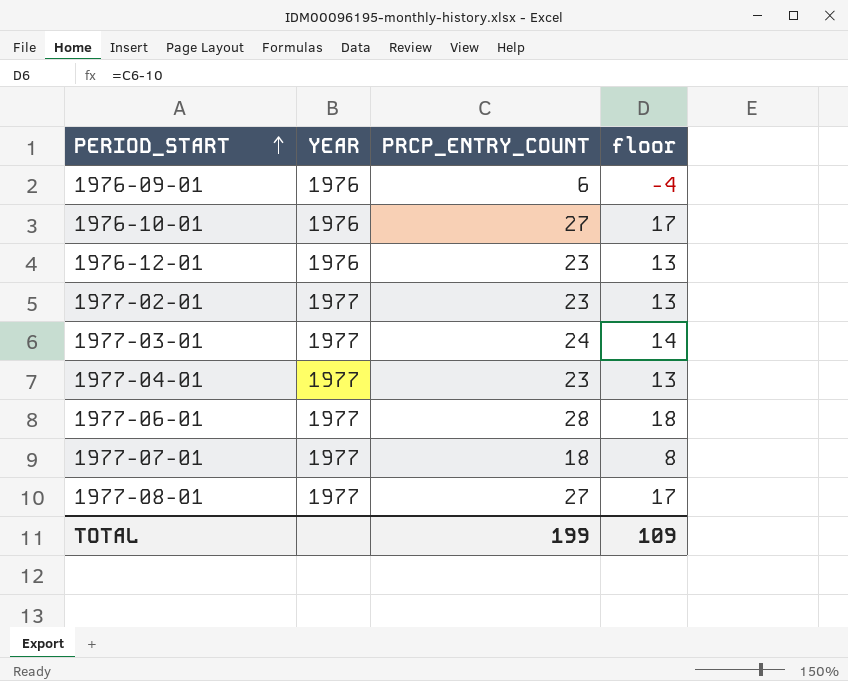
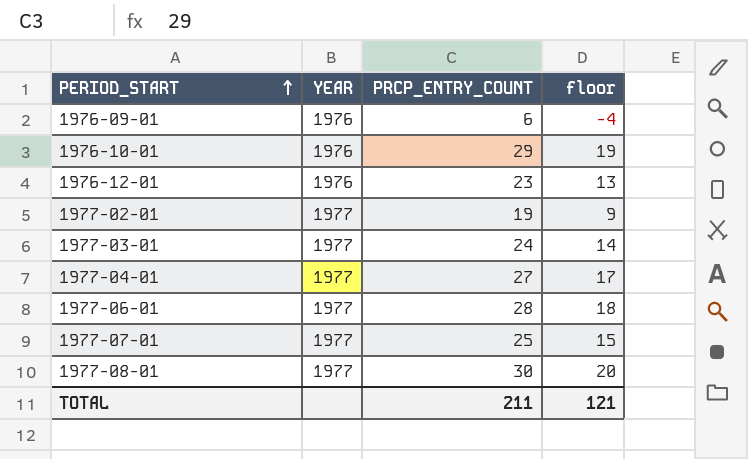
1976-10-01 | PRCP_ENTRY_COUNT: 27 -> 29
1976-10-01 | floor: 17 -> 19
1977-02-01 | PRCP_ENTRY_COUNT: 23 -> 19
1977-02-01 | floor: 13 -> 9
1977-04-01 | PRCP_ENTRY_COUNT: 23 -> 27
1977-04-01 | floor: 13 -> 17
1977-07-01 | PRCP_ENTRY_COUNT: 18 -> 25
1977-07-01 | floor: 8 -> 15
1977-08-01 | PRCP_ENTRY_COUNT: 27 -> 30
1977-08-01 | floor: 17 -> 20
TOTAL | PRCP_ENTRY_COUNT: 199 -> 211
TOTAL | floor: 109 -> 121

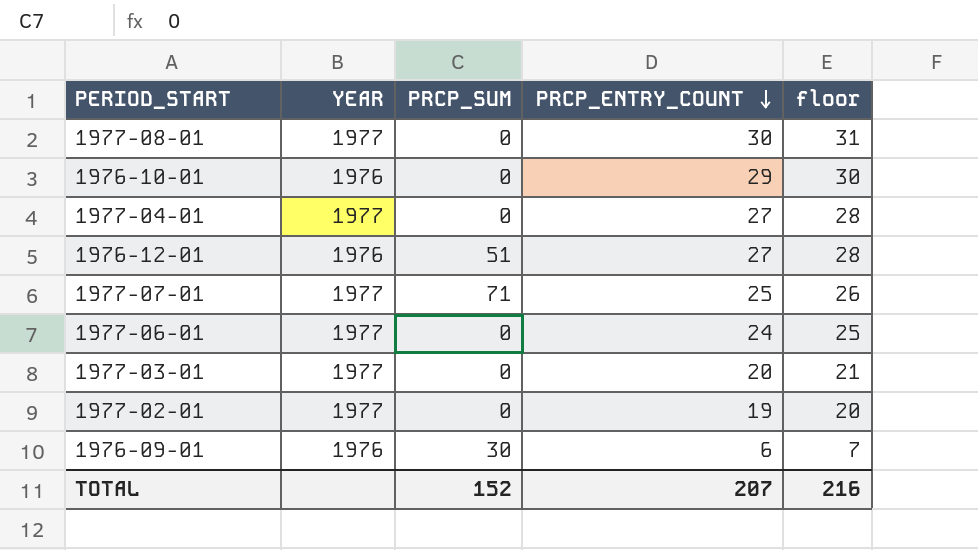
row order: PERIOD_START ascending -> PRCP_ENTRY_COUNT descending
column PRCP_SUM | position: none -> 3
column floor | formula: [PRCP_ENTRY_COUNT] - 10 -> [PRCP_ENTRY_COUNT] + 1
1976-12-01 | PRCP_ENTRY_COUNT: 23 -> 27
1977-06-01 | PRCP_ENTRY_COUNT: 28 -> 24
1977-03-01 | PRCP_ENTRY_COUNT: 24 -> 20
TOTAL | PRCP_ENTRY_COUNT: 211 -> 207
TOTAL | floor: 121 -> 216

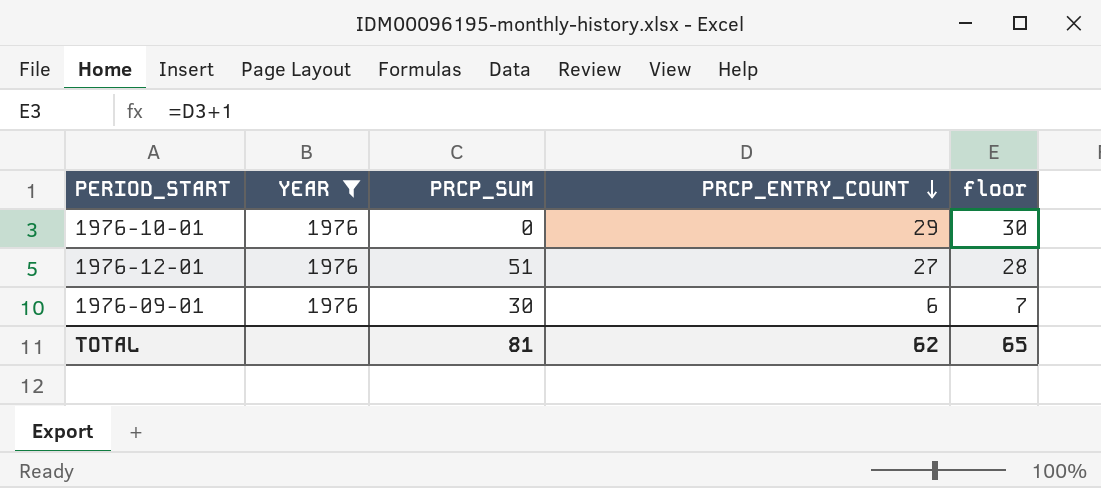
filter: none -> YEAR = 1976
TOTAL | PRCP_SUM: 152 -> 81
TOTAL | PRCP_ENTRY_COUNT: 207 -> 62
TOTAL | floor: 216 -> 65

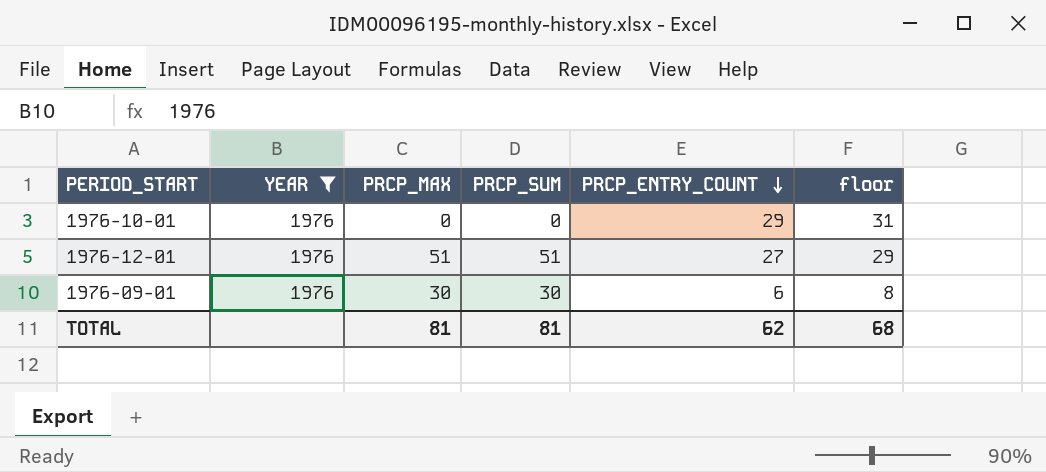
column PRCP_MAX | position: none -> 3
column floor | formula: [PRCP_ENTRY_COUNT] + 1 -> [PRCP_ENTRY_COUNT] + 2
TOTAL | floor: 65 -> 68

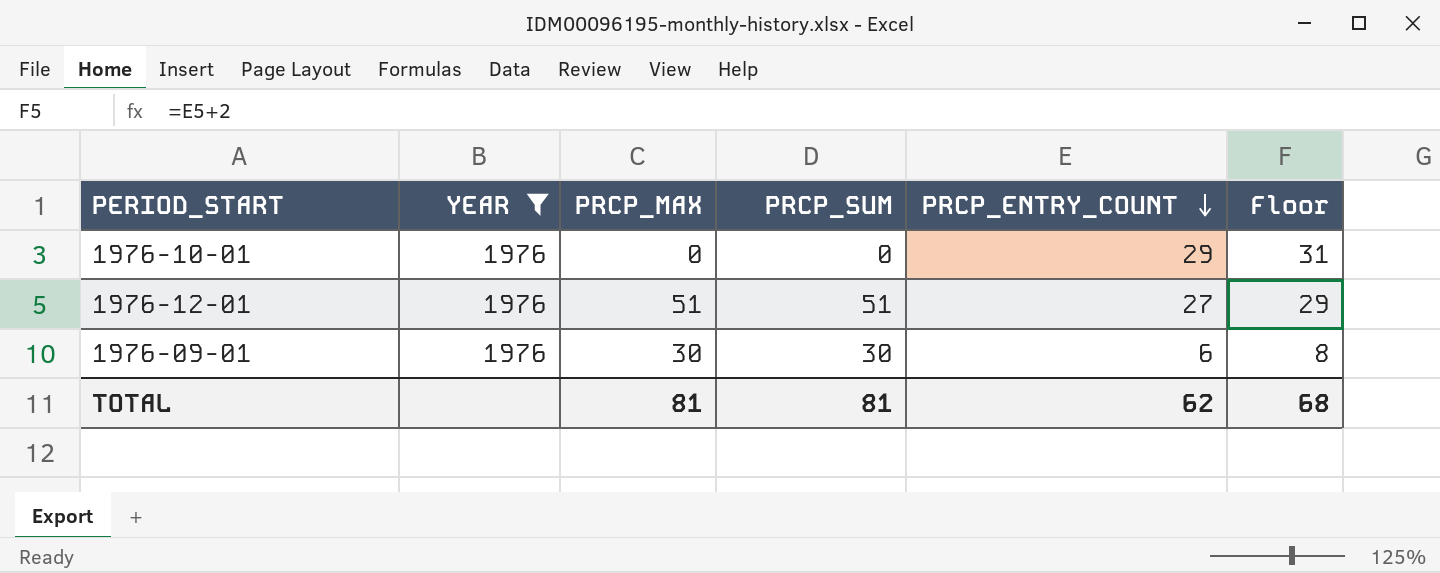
column name: floor -> Floor

